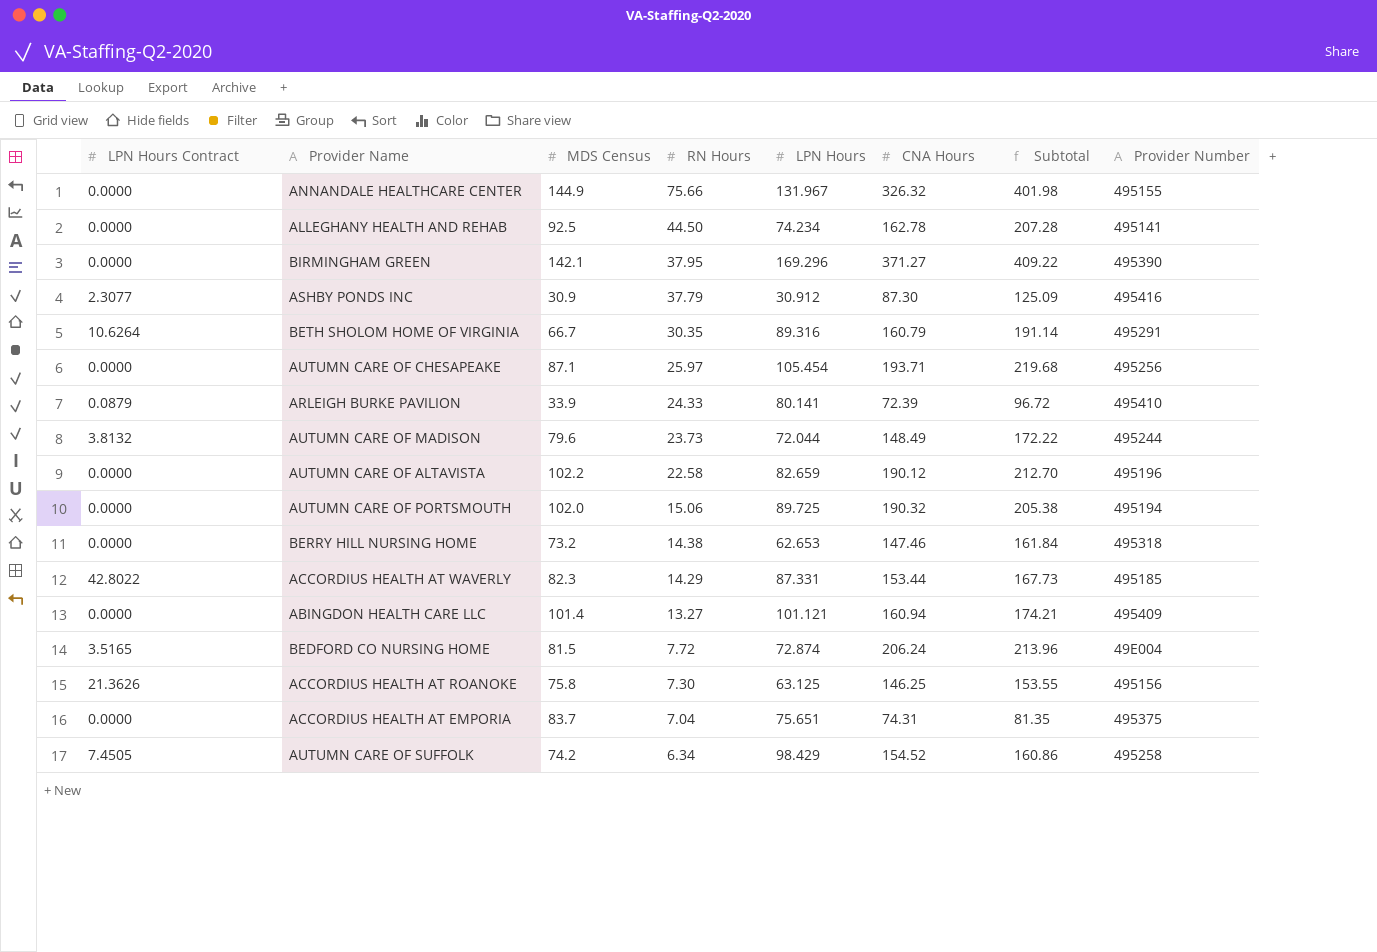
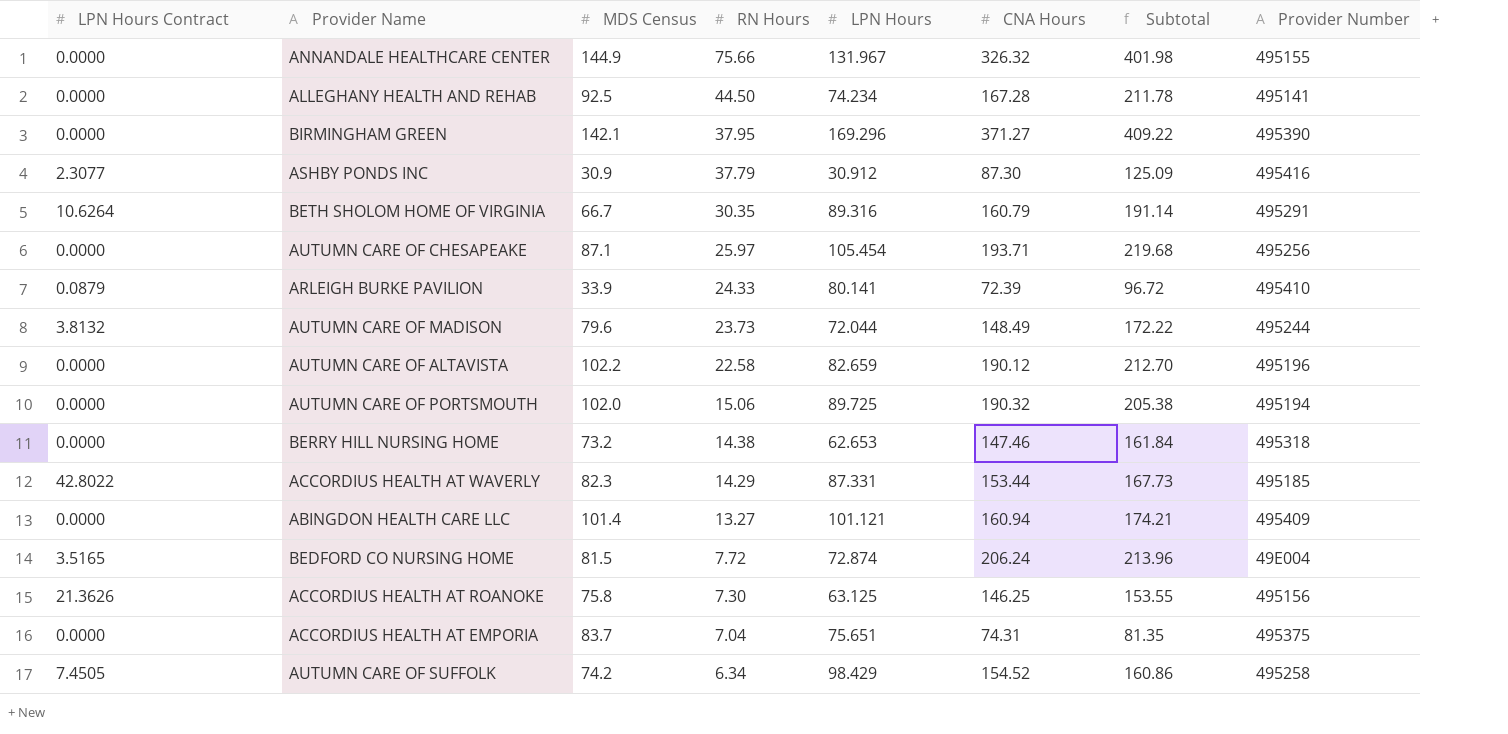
ALLEGHANY HEALTH AND REHAB | CNA Hours: 162.78 -> 167.28
ALLEGHANY HEALTH AND REHAB | Subtotal: 207.28 -> 211.78

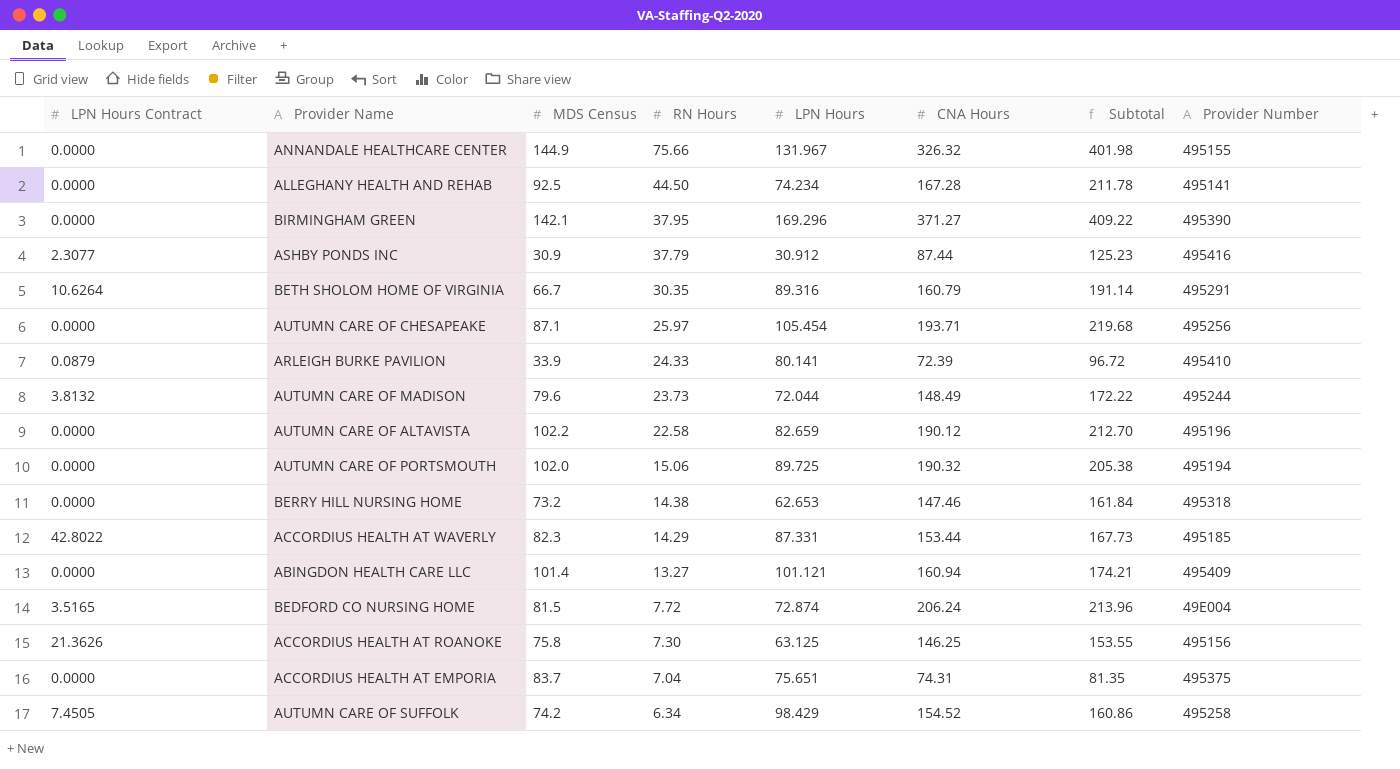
ASHBY PONDS INC | CNA Hours: 87.30 -> 87.44
ASHBY PONDS INC | Subtotal: 125.09 -> 125.23

